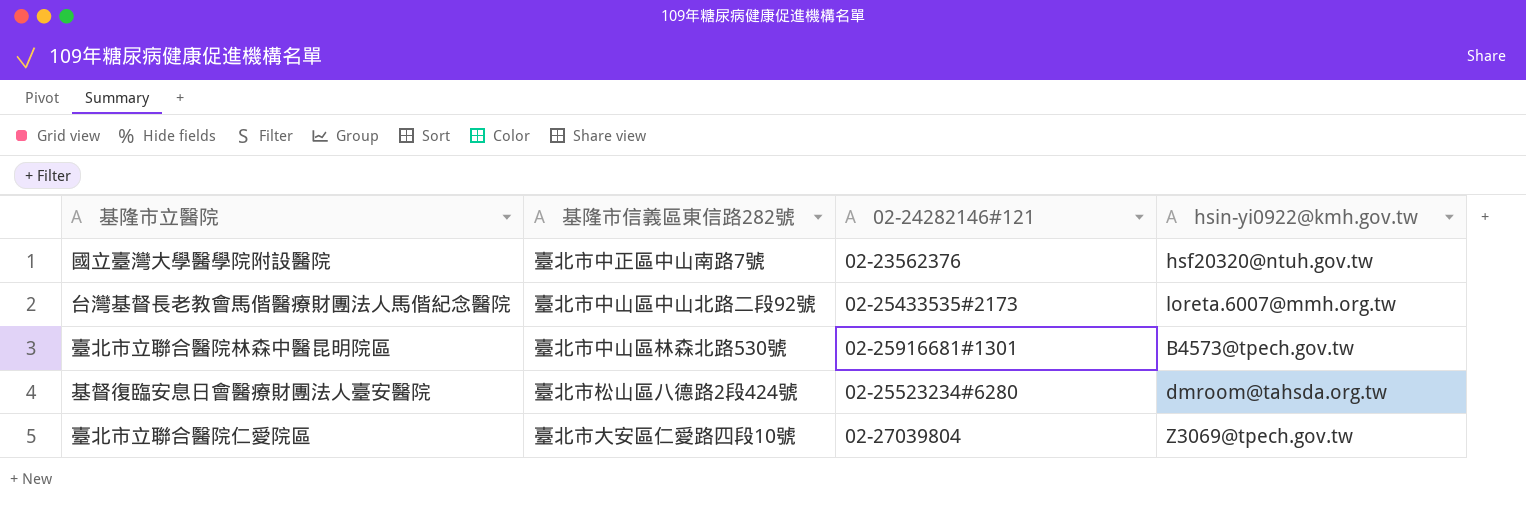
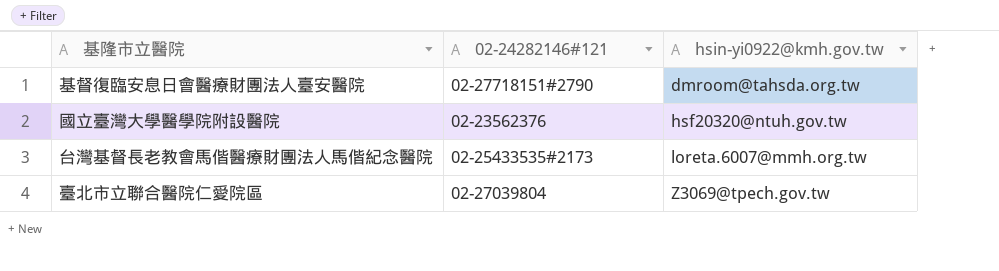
row order: none -> hsin-yi0922@kmh.gov.tw ascending
column 基隆市信義區東信路282號 | position: 2 -> none
row 臺北市立聯合醫院林森中醫昆明院區: 臺北市中山區林森北路530號 | 02-25916681#1301 | B4573@tpech.gov.tw -> none
基督復臨安息日會醫療財團法人臺安醫院 | 02-24282146#121: 02-25523234#6280 -> 02-27718151#2790

